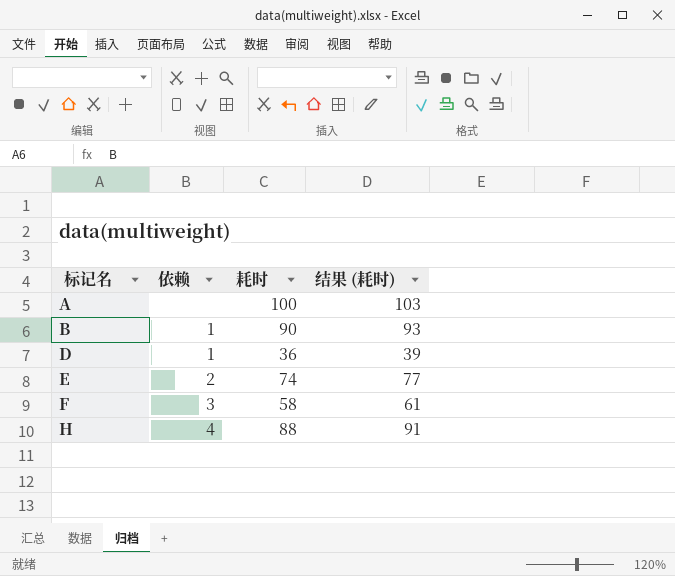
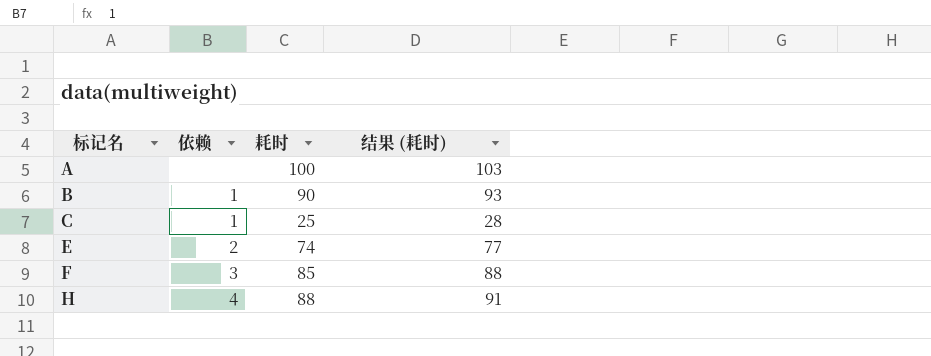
row D: 1 | 36 | 39 -> none
row C: none -> 1 | 25 | 28
F | 耗时: 58 -> 85
F | 结果 (耗时): 61 -> 88

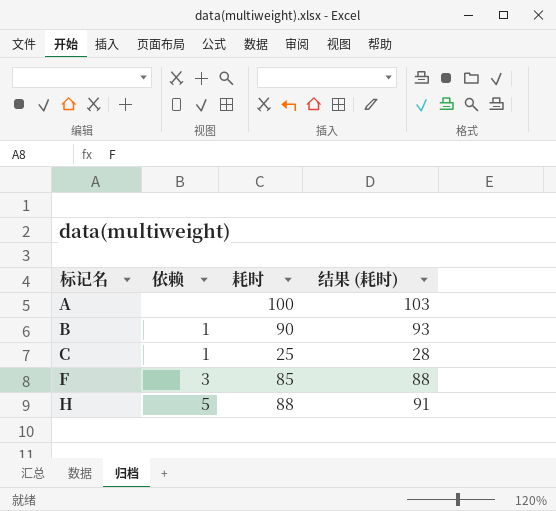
row E: 2 | 74 | 77 -> none
H | 依赖: 4 -> 5

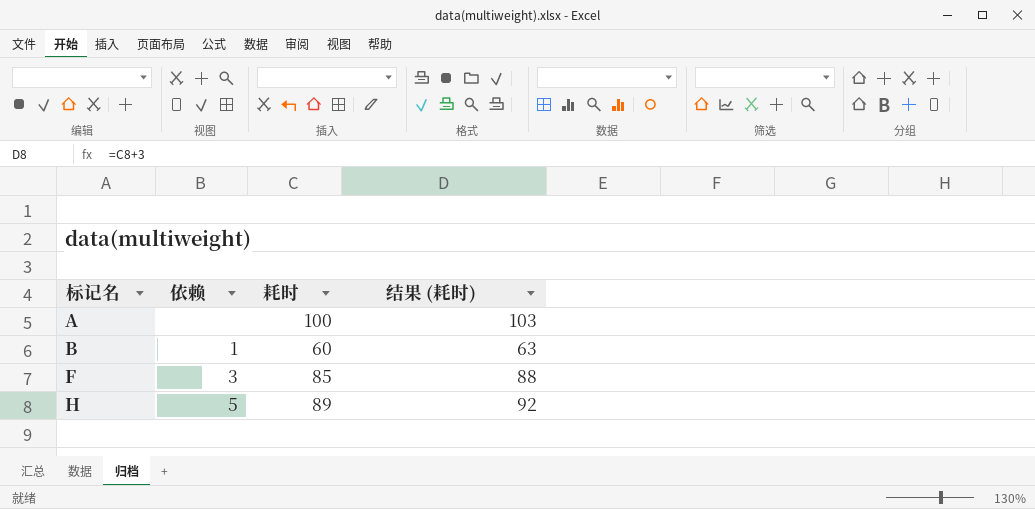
row C: 1 | 25 | 28 -> none
B | 耗时: 90 -> 60
B | 结果 (耗时): 93 -> 63
H | 耗时: 88 -> 89
H | 结果 (耗时): 91 -> 92

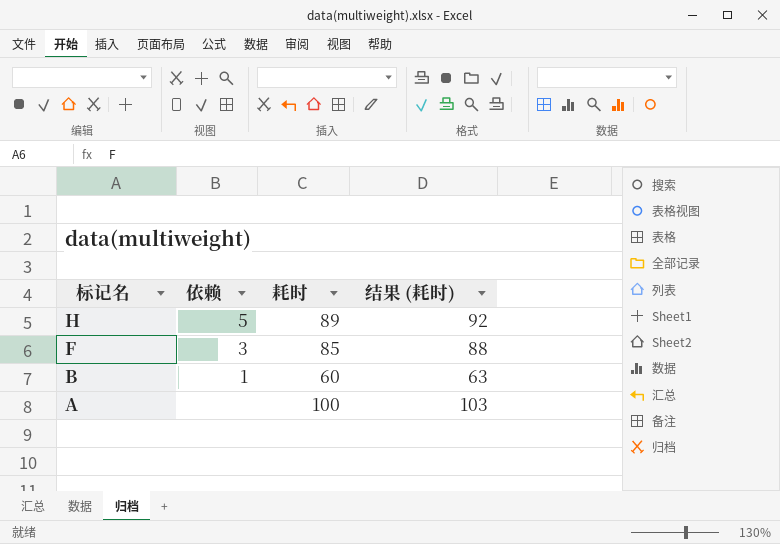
row order: 标记名 ascending -> 标记名 descending

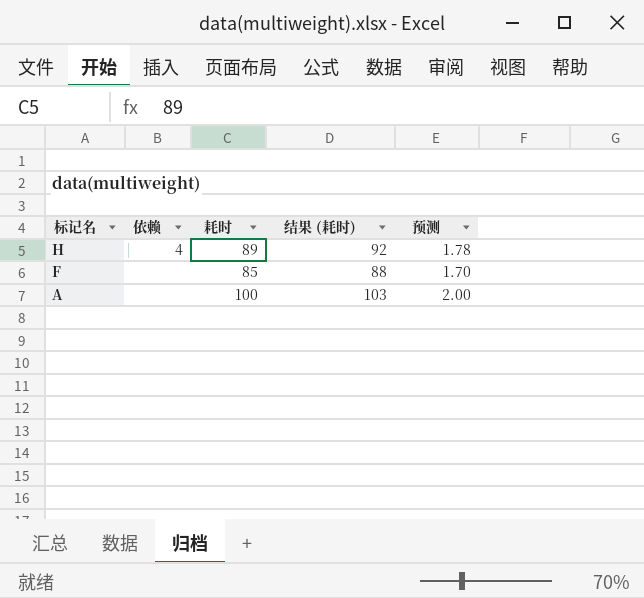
column 预测 | formula: none -> [耗时] * 0.02
row B: 1 | 60 | 63 -> none
H | 依赖: 5 -> 4
F | 依赖: 3 -> none

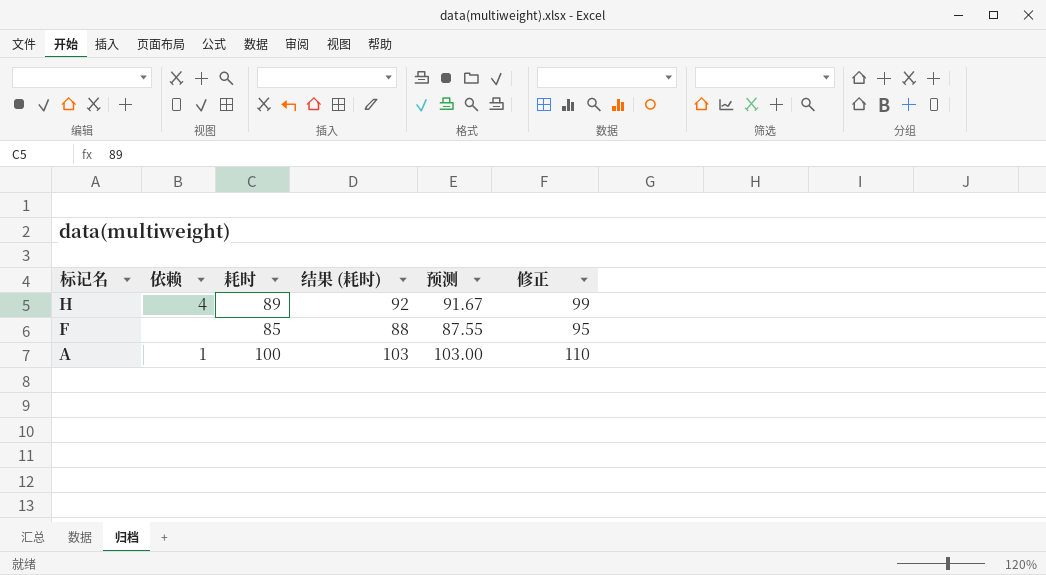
column 预测 | formula: [耗时] * 0.02 -> [耗时] * 1.03
column 修正 | formula: none -> [耗时] + 10
A | 依赖: none -> 1

